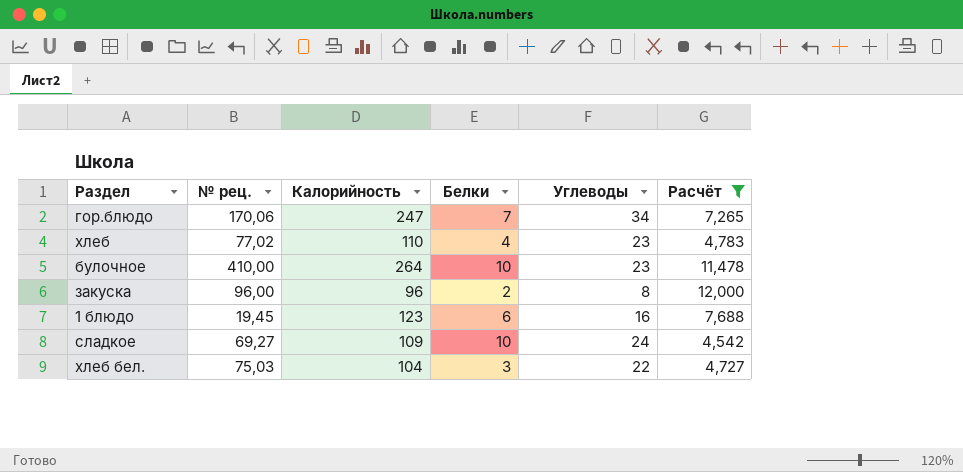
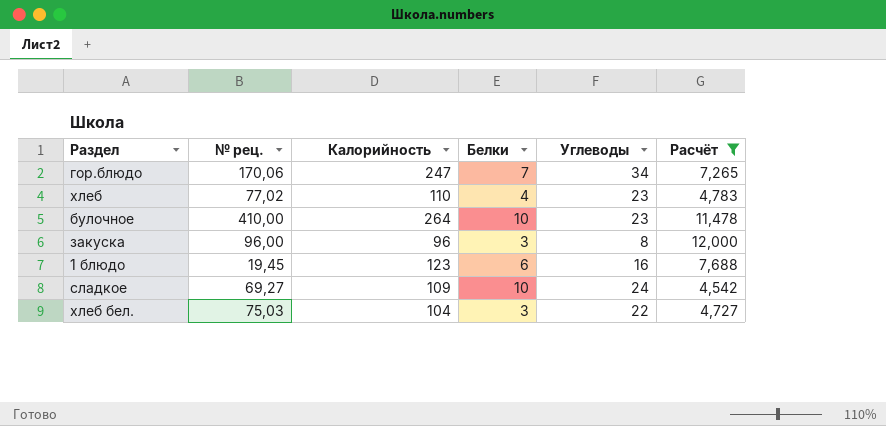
закуска | Белки: 2 -> 3

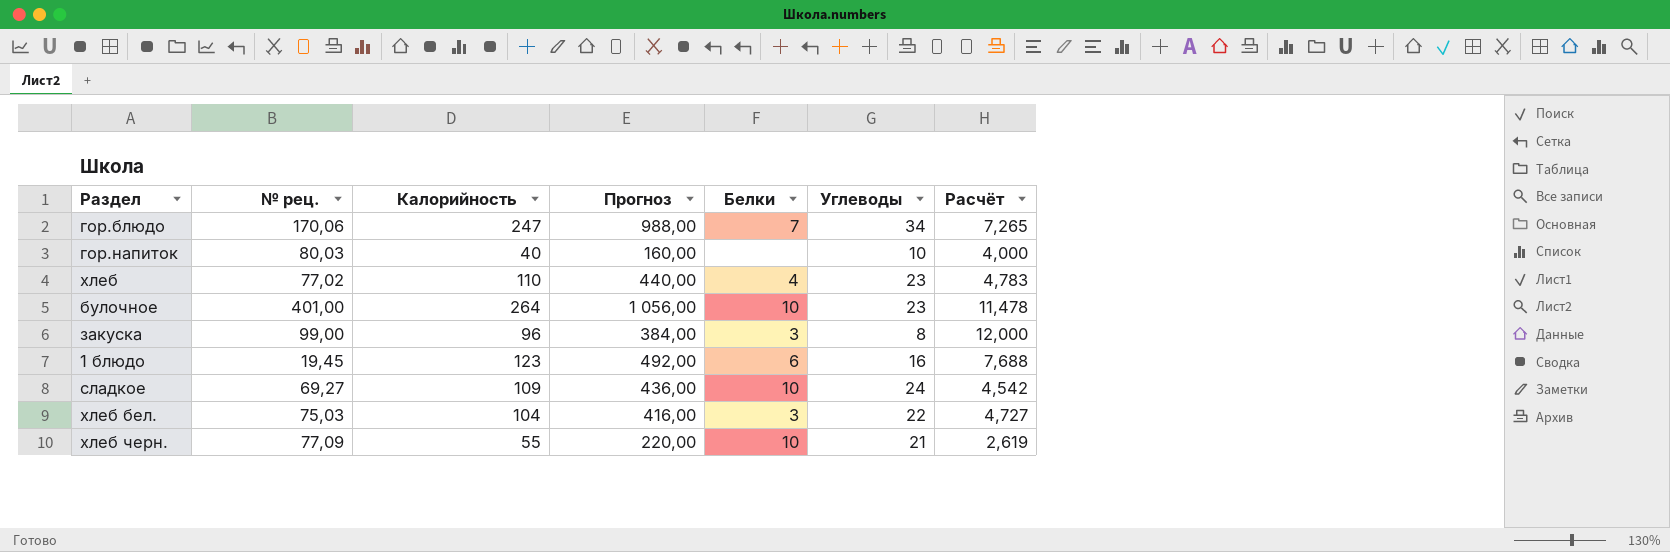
filter: Расчёт >= 4,542 -> none
column Прогноз | formula: none -> [Калорийность] * 4
булочное | № рец.: 410,00 -> 401,00
закуска | № рец.: 96,00 -> 99,00

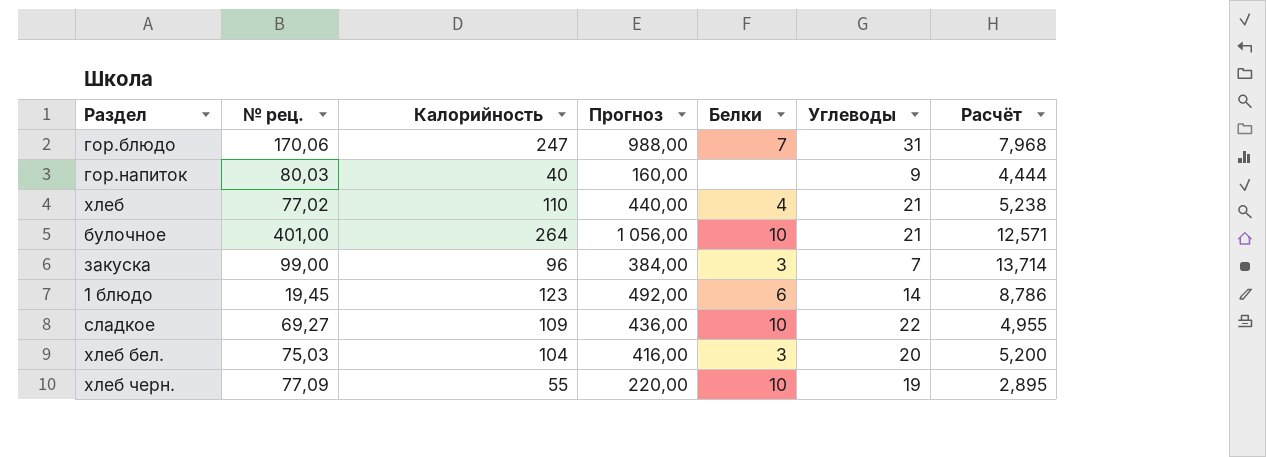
гор.блюдо | Углеводы: 34 -> 31
гор.блюдо | Расчёт: 7,265 -> 7,968
гор.напиток | Углеводы: 10 -> 9
гор.напиток | Расчёт: 4,000 -> 4,444
хлеб | Углеводы: 23 -> 21
хлеб | Расчёт: 4,783 -> 5,238
булочное | Углеводы: 23 -> 21
булочное | Расчёт: 11,478 -> 12,571
закуска | Углеводы: 8 -> 7
закуска | Расчёт: 12,000 -> 13,714
1 блюдо | Углеводы: 16 -> 14
1 блюдо | Расчёт: 7,688 -> 8,786
сладкое | Углеводы: 24 -> 22
сладкое | Расчёт: 4,542 -> 4,955
хлеб бел. | Углеводы: 22 -> 20
хлеб бел. | Расчёт: 4,727 -> 5,200
хлеб черн. | Углеводы: 21 -> 19
хлеб черн. | Расчёт: 2,619 -> 2,895

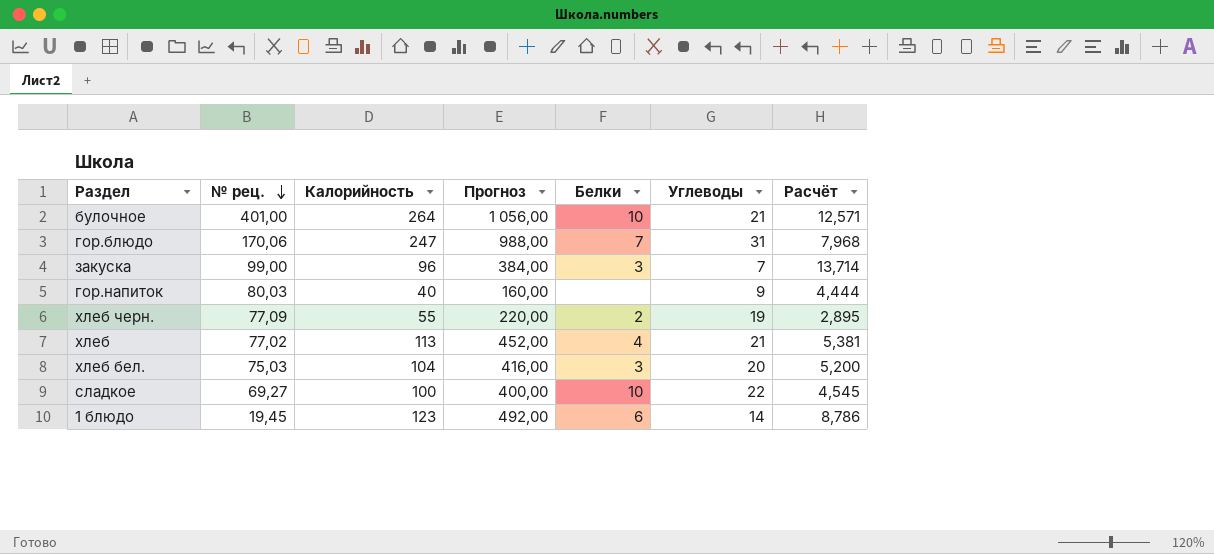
row order: none -> № рец. descending
хлеб черн. | Белки: 10 -> 2
хлеб | Калорийность: 110 -> 113
хлеб | Прогноз: 440,00 -> 452,00
хлеб | Расчёт: 5,238 -> 5,381
сладкое | Калорийность: 109 -> 100
сладкое | Прогноз: 436,00 -> 400,00
сладкое | Расчёт: 4,955 -> 4,545

